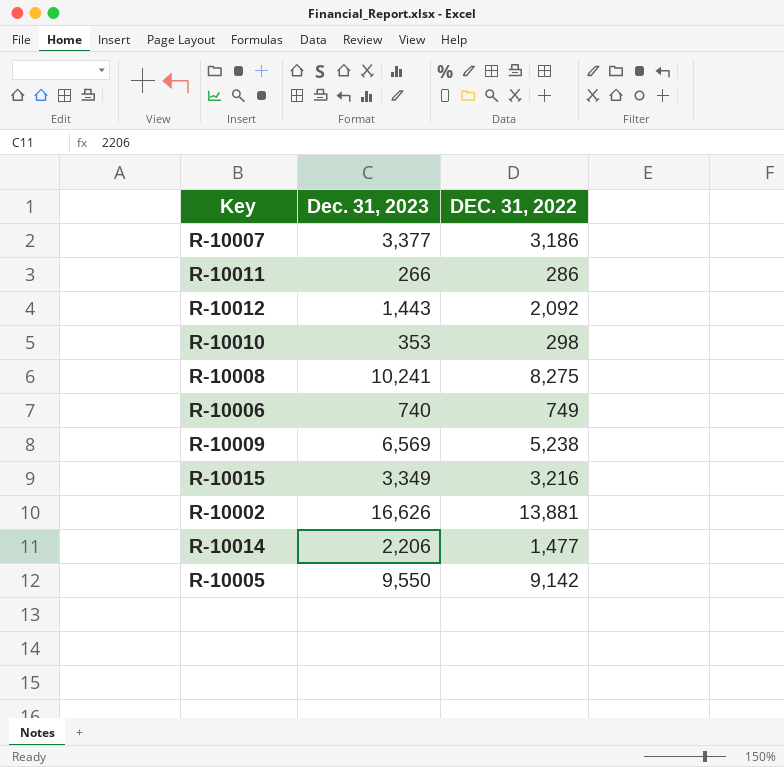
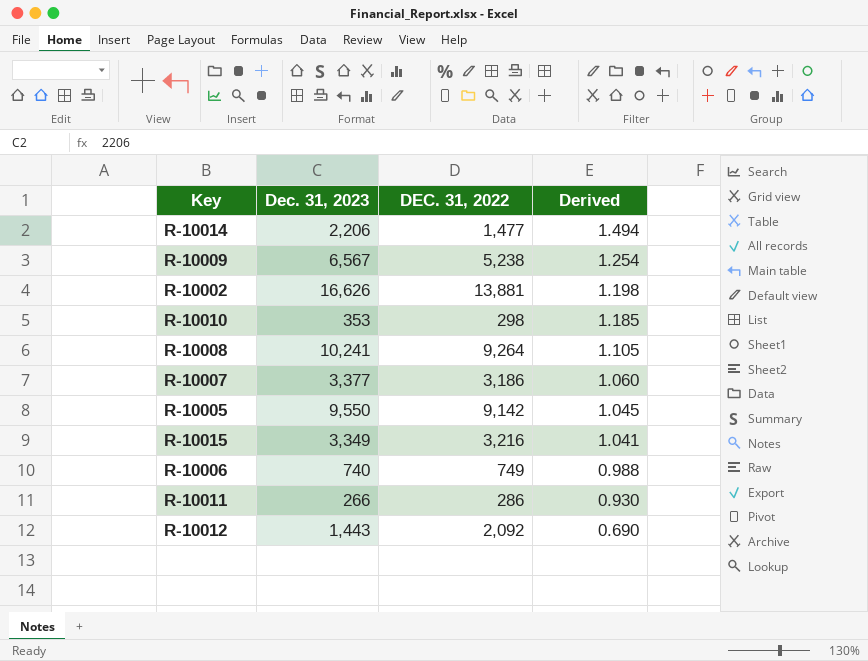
row order: none -> Derived descending
column Derived | formula: none -> [Dec. 31, 2023] / [DEC. 31, 2022]
R-10009 | Dec. 31, 2023: 6,569 -> 6,567
R-10008 | DEC. 31, 2022: 8,275 -> 9,264

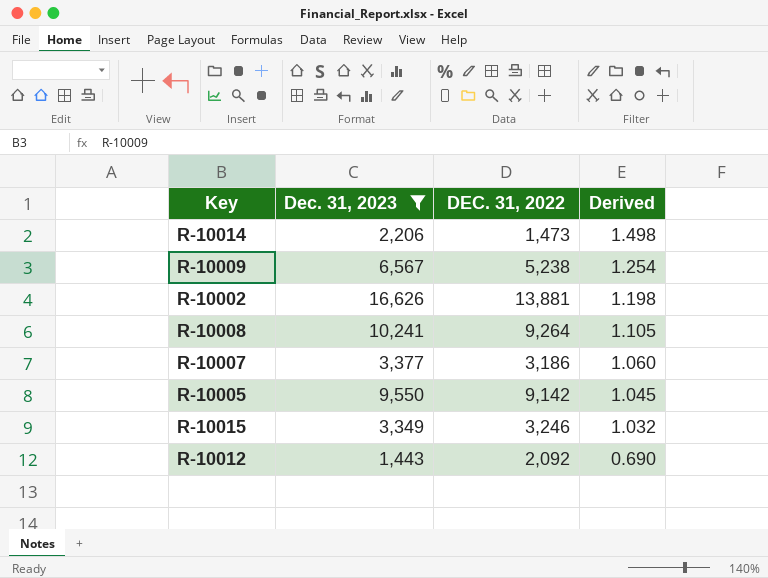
filter: none -> Dec. 31, 2023 >= 1,443
R-10014 | DEC. 31, 2022: 1,477 -> 1,473
R-10014 | Derived: 1.494 -> 1.498
R-10015 | DEC. 31, 2022: 3,216 -> 3,246
R-10015 | Derived: 1.041 -> 1.032

